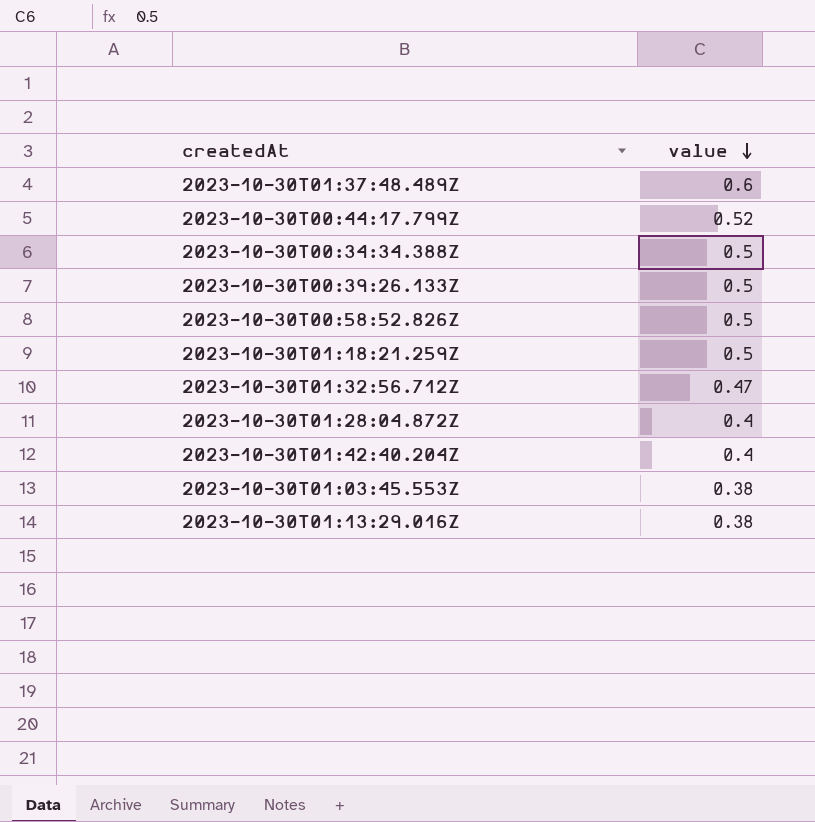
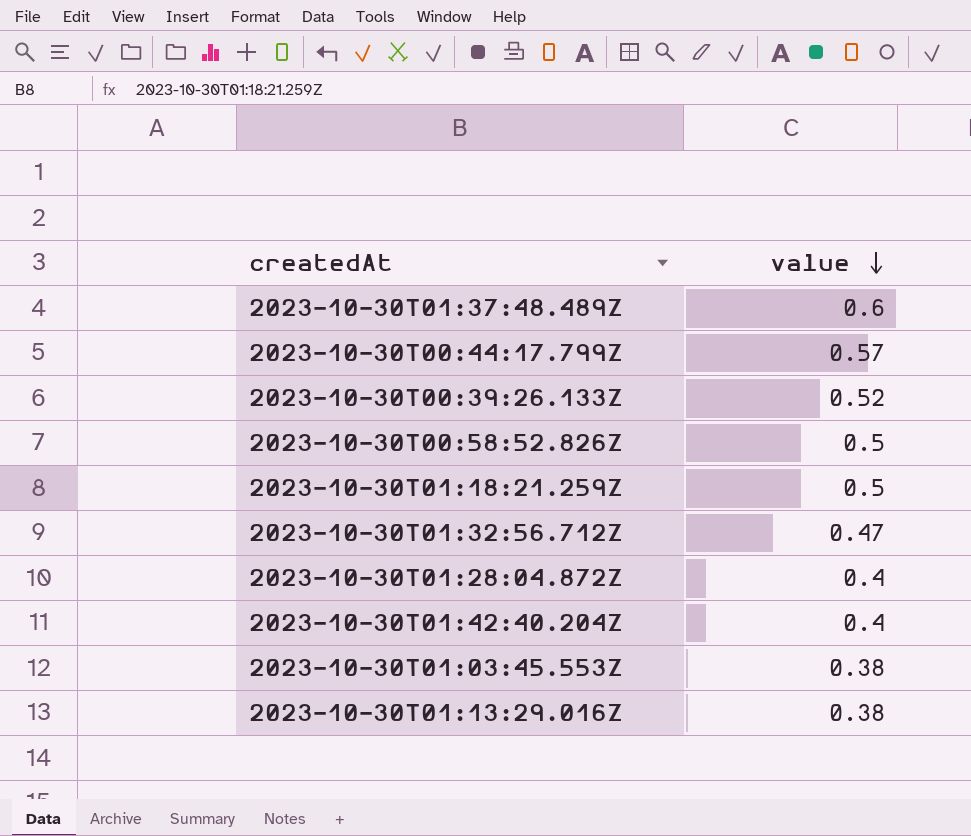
row 2023-10-30T00:34:34.388Z: 0.5 -> none
2023-10-30T00:44:17.799Z | value: 0.52 -> 0.57
2023-10-30T00:39:26.133Z | value: 0.5 -> 0.52

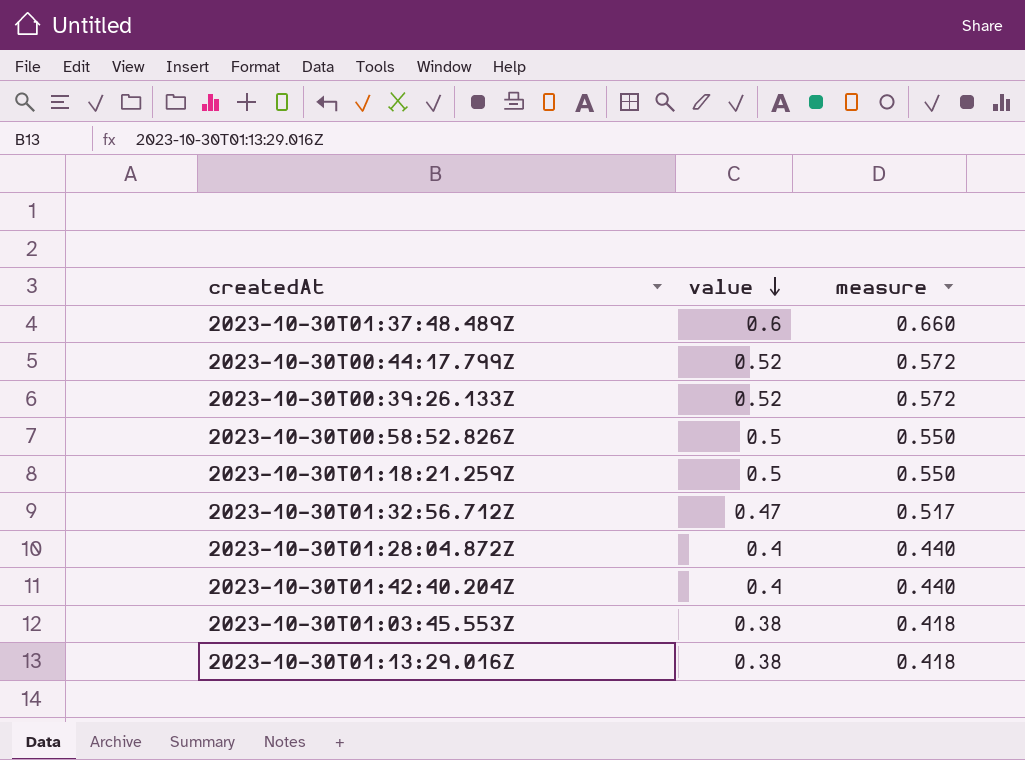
column measure | formula: none -> [value] * 1.1
2023-10-30T00:44:17.799Z | value: 0.57 -> 0.52

